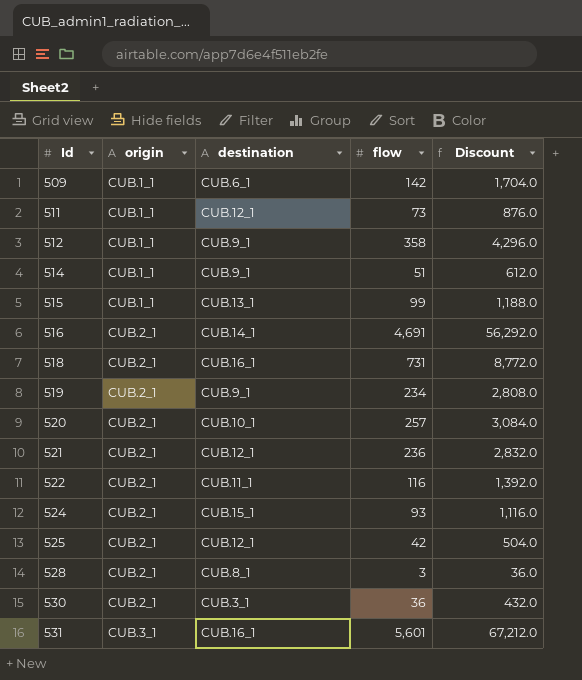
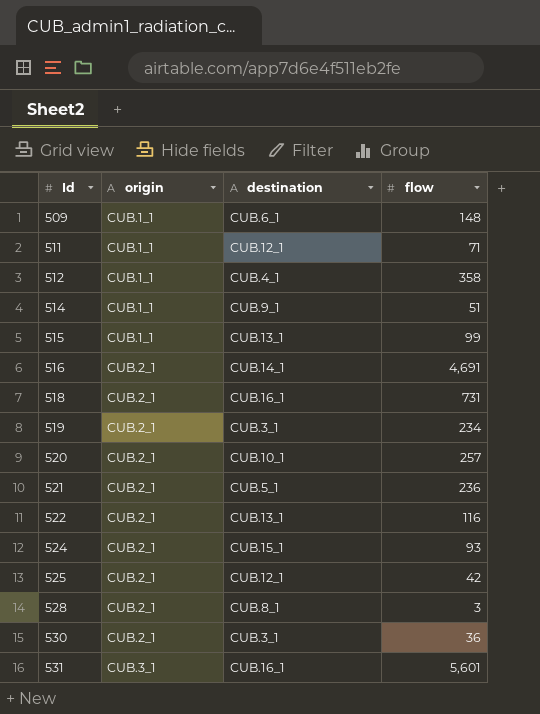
column Discount | formula: [flow] * 12 -> none
509 | flow: 142 -> 148
511 | flow: 73 -> 71
512 | destination: CUB.9_1 -> CUB.4_1
519 | destination: CUB.9_1 -> CUB.3_1
521 | destination: CUB.12_1 -> CUB.5_1
522 | destination: CUB.11_1 -> CUB.13_1

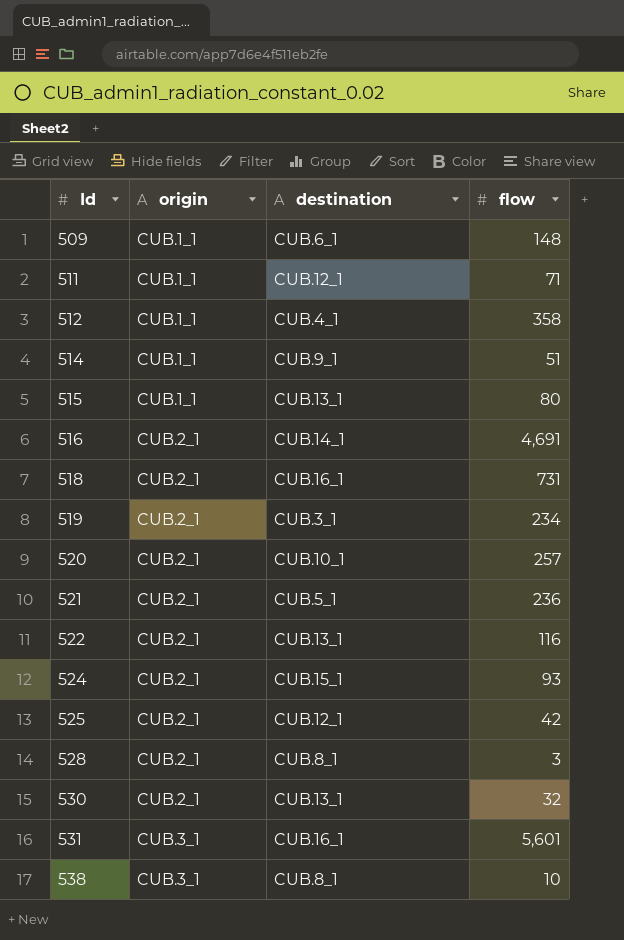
515 | flow: 99 -> 80
530 | destination: CUB.3_1 -> CUB.13_1
530 | flow: 36 -> 32
row 538: none -> CUB.3_1 | CUB.8_1 | 10

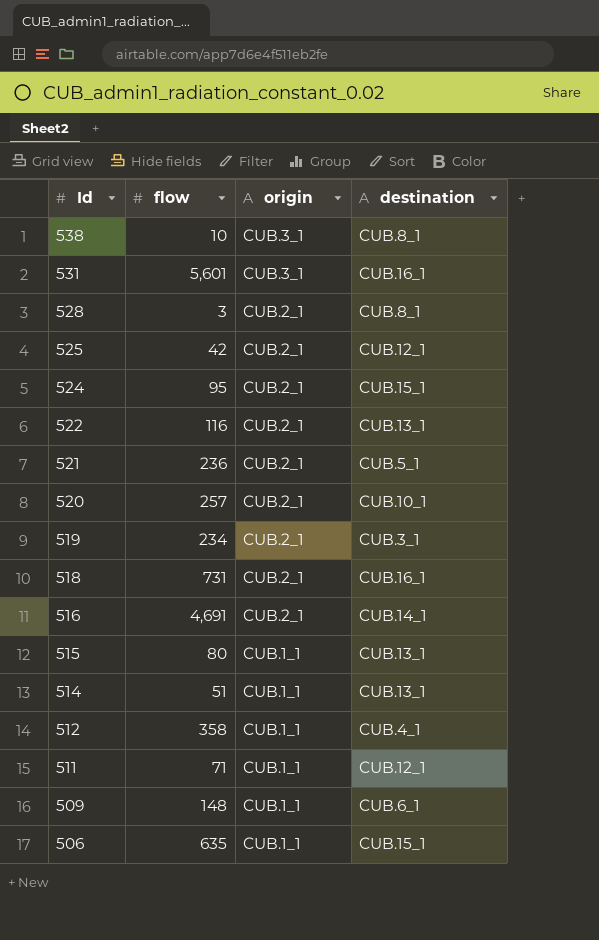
row order: Id ascending -> Id descending
column flow | position: 4 -> 2
row 530: CUB.2_1 | CUB.13_1 | 32 -> none
524 | flow: 93 -> 95
514 | destination: CUB.9_1 -> CUB.13_1
row 506: none -> 635 | CUB.1_1 | CUB.15_1

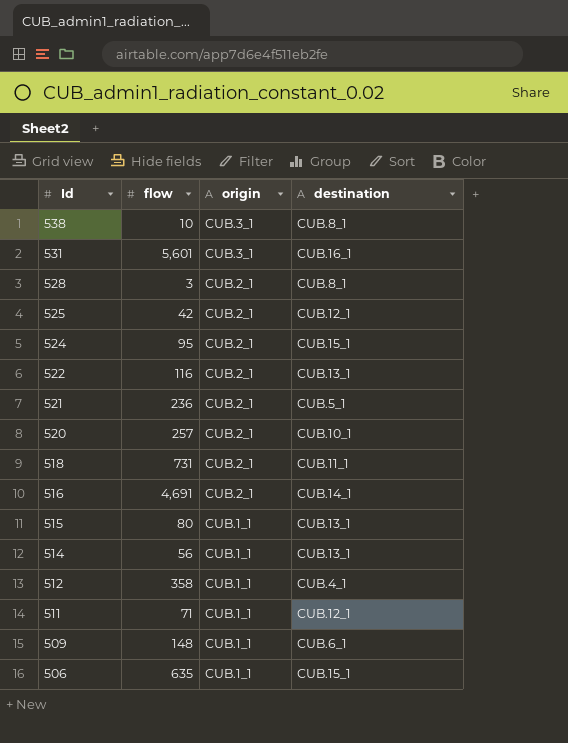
row 519: 234 | CUB.2_1 | CUB.3_1 -> none
518 | destination: CUB.16_1 -> CUB.11_1
514 | flow: 51 -> 56

